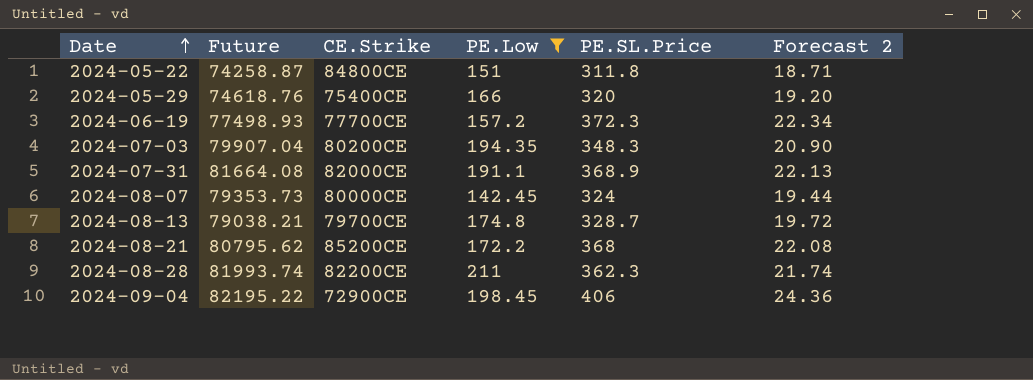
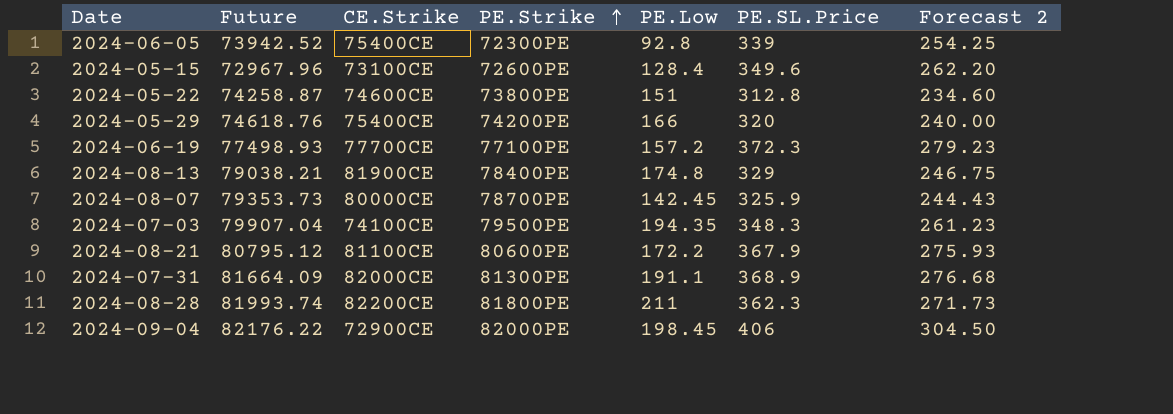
filter: PE.Low >= 142.45 -> none
row order: Date ascending -> PE.Strike ascending
column PE.Strike | position: none -> 4
column Forecast 2 | formula: [PE.SL.Price] * 0.06 -> [PE.SL.Price] * 0.75
2024-05-22 | CE.Strike: 84800CE -> 74600CE
2024-05-22 | PE.SL.Price: 311.8 -> 312.8
2024-08-13 | CE.Strike: 79700CE -> 81900CE
2024-08-13 | PE.SL.Price: 328.7 -> 329
2024-08-07 | PE.SL.Price: 324 -> 325.9
2024-07-03 | CE.Strike: 80200CE -> 74100CE
2024-08-21 | Future: 80795.62 -> 80795.12
2024-08-21 | CE.Strike: 85200CE -> 81100CE
2024-08-21 | PE.SL.Price: 368 -> 367.9
2024-07-31 | Future: 81664.08 -> 81664.09
2024-09-04 | Future: 82195.22 -> 82176.22

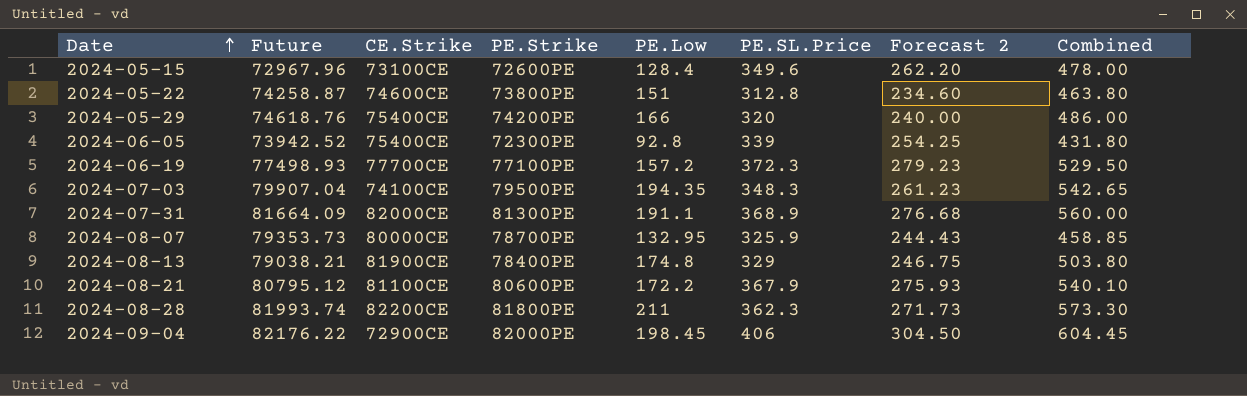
row order: PE.Strike ascending -> Date ascending
column Combined | formula: none -> [PE.Low] + [PE.SL.Price]
2024-08-07 | PE.Low: 142.45 -> 132.95

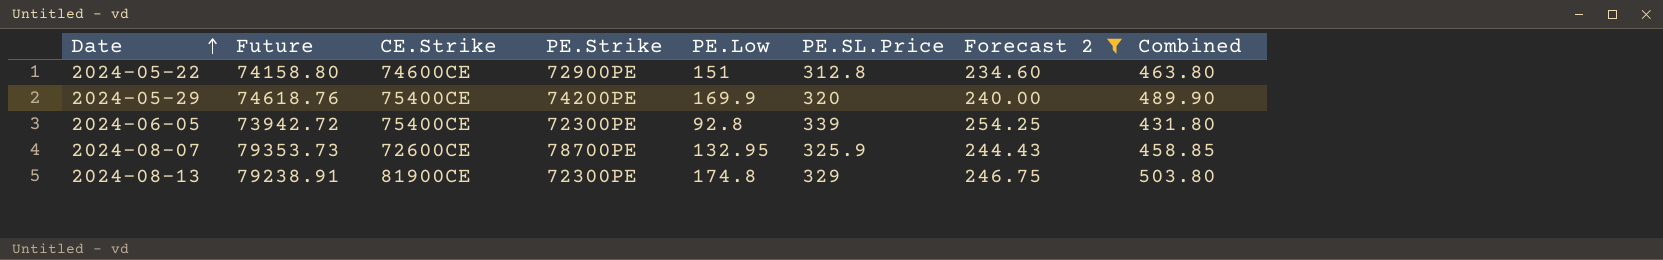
filter: none -> Forecast 2 <= 254.25
2024-05-22 | Future: 74258.87 -> 74158.80
2024-05-22 | PE.Strike: 73800PE -> 72900PE
2024-05-29 | PE.Low: 166 -> 169.9
2024-05-29 | Combined: 486.00 -> 489.90
2024-06-05 | Future: 73942.52 -> 73942.72
2024-08-07 | CE.Strike: 80000CE -> 72600CE
2024-08-13 | Future: 79038.21 -> 79238.91
2024-08-13 | PE.Strike: 78400PE -> 72300PE

